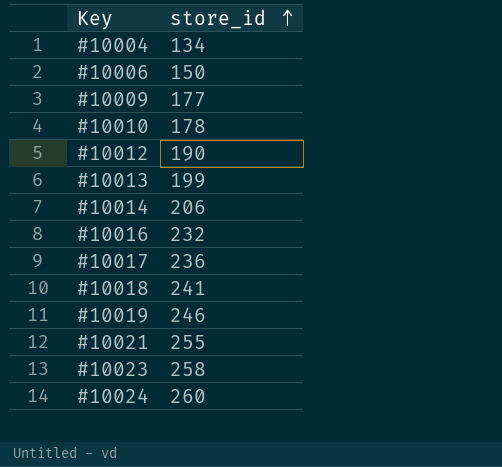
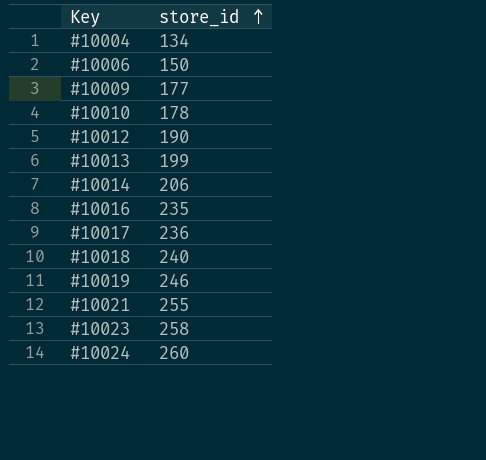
#10016 | store_id: 232 -> 235
#10018 | store_id: 241 -> 240

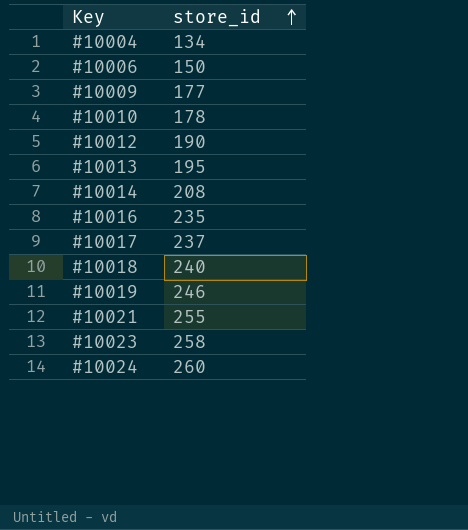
#10013 | store_id: 199 -> 195
#10014 | store_id: 206 -> 208
#10017 | store_id: 236 -> 237

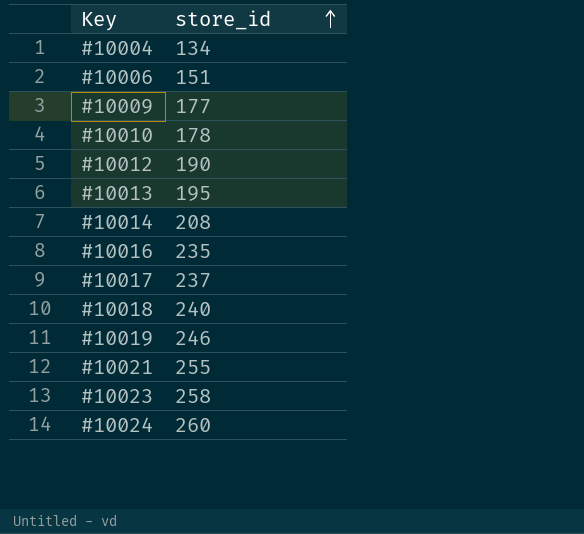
#10006 | store_id: 150 -> 151

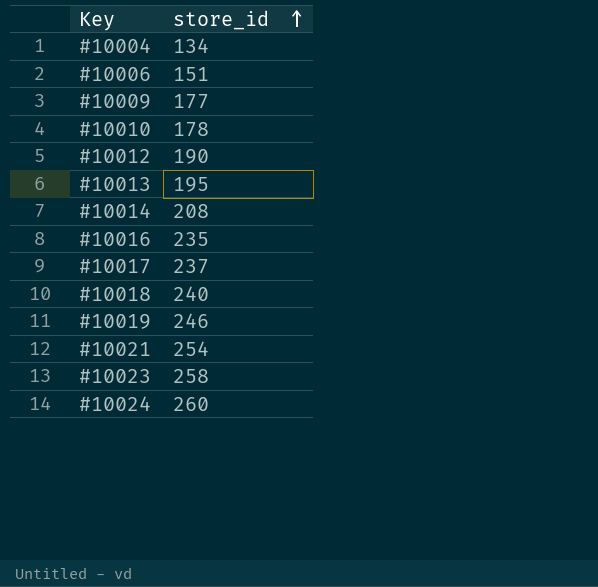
#10021 | store_id: 255 -> 254

